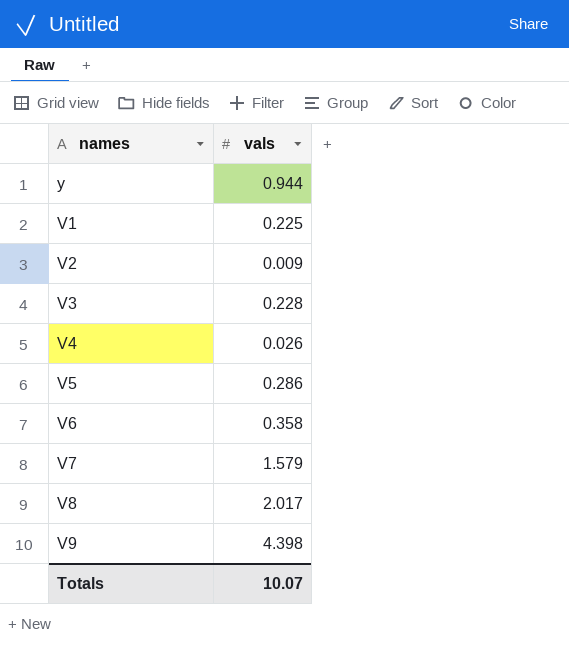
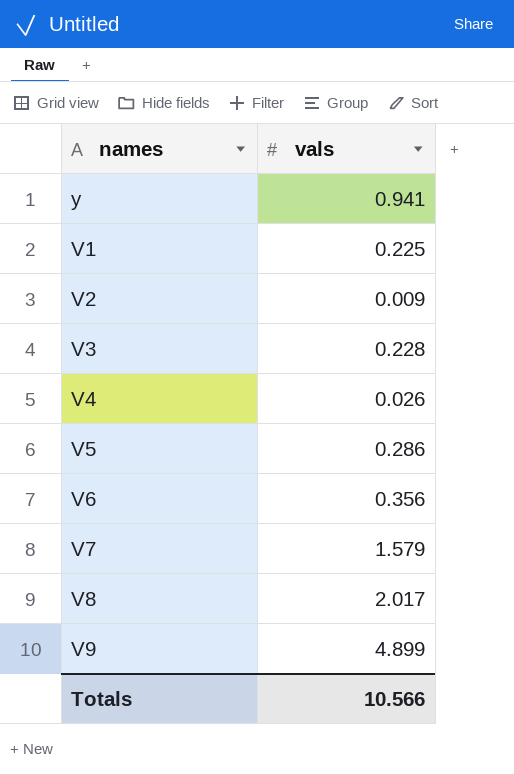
y | vals: 0.944 -> 0.941
V6 | vals: 0.358 -> 0.356
V9 | vals: 4.398 -> 4.899
Totals | vals: 10.07 -> 10.566

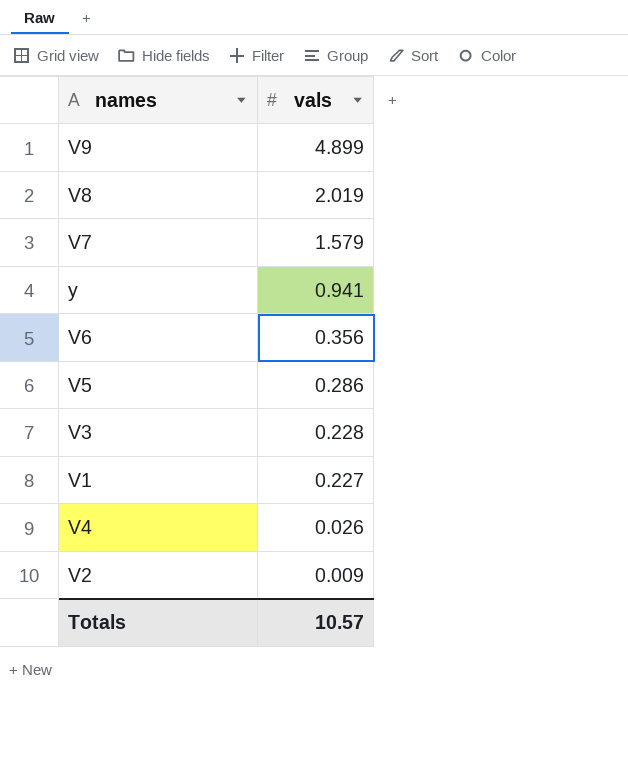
row order: none -> vals descending
V8 | vals: 2.017 -> 2.019
V1 | vals: 0.225 -> 0.227
Totals | vals: 10.566 -> 10.57

